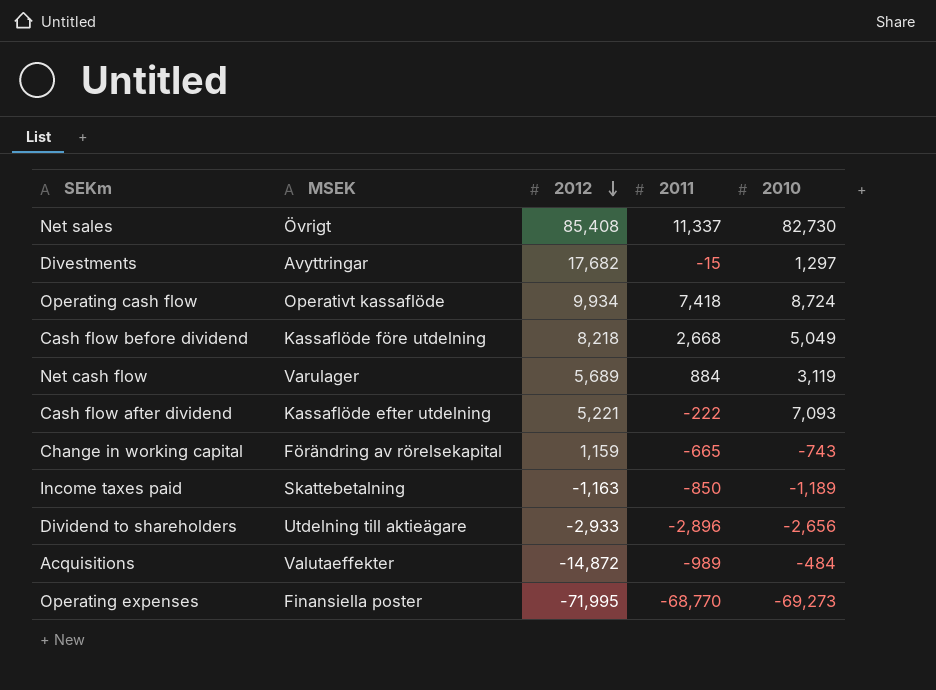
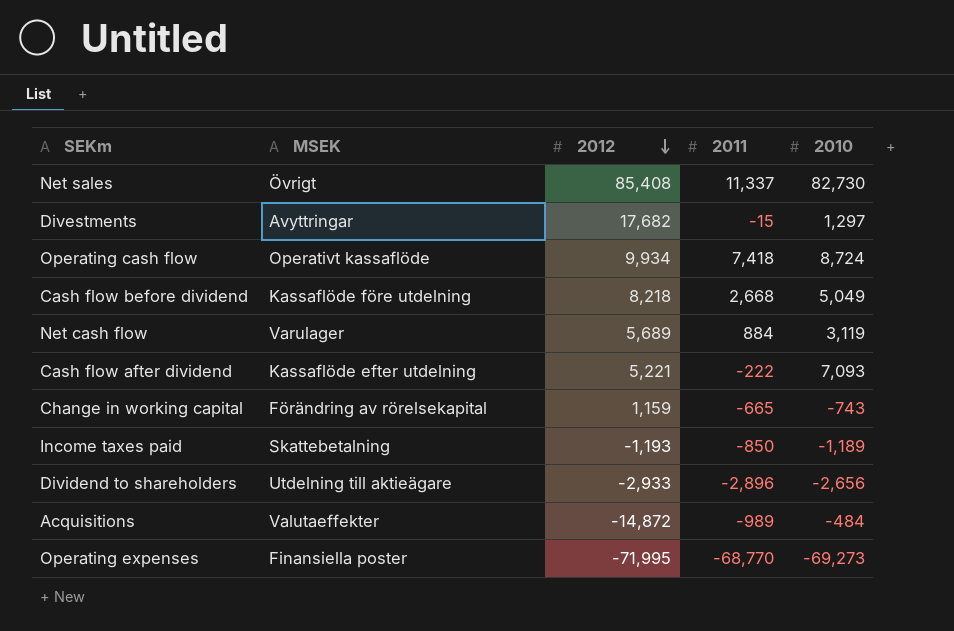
Income taxes paid | 2012: -1,163 -> -1,193

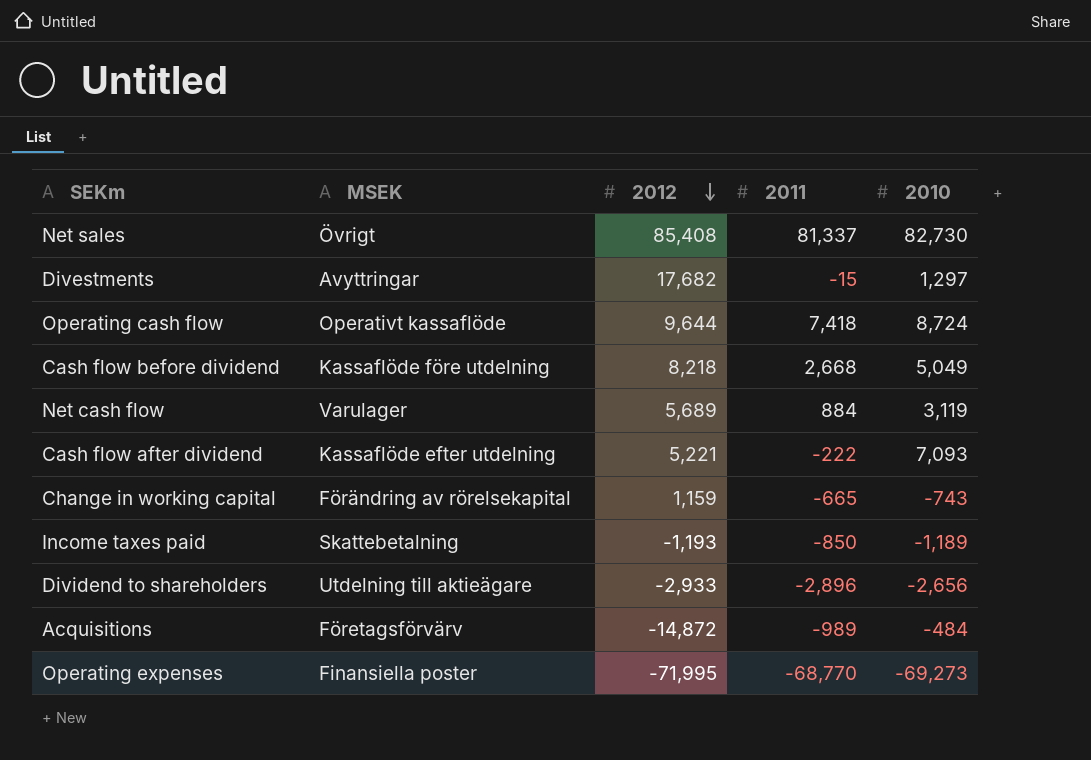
Net sales | 2011: 11,337 -> 81,337
Operating cash flow | 2012: 9,934 -> 9,644
Acquisitions | MSEK: Valutaeffekter -> Företagsförvärv

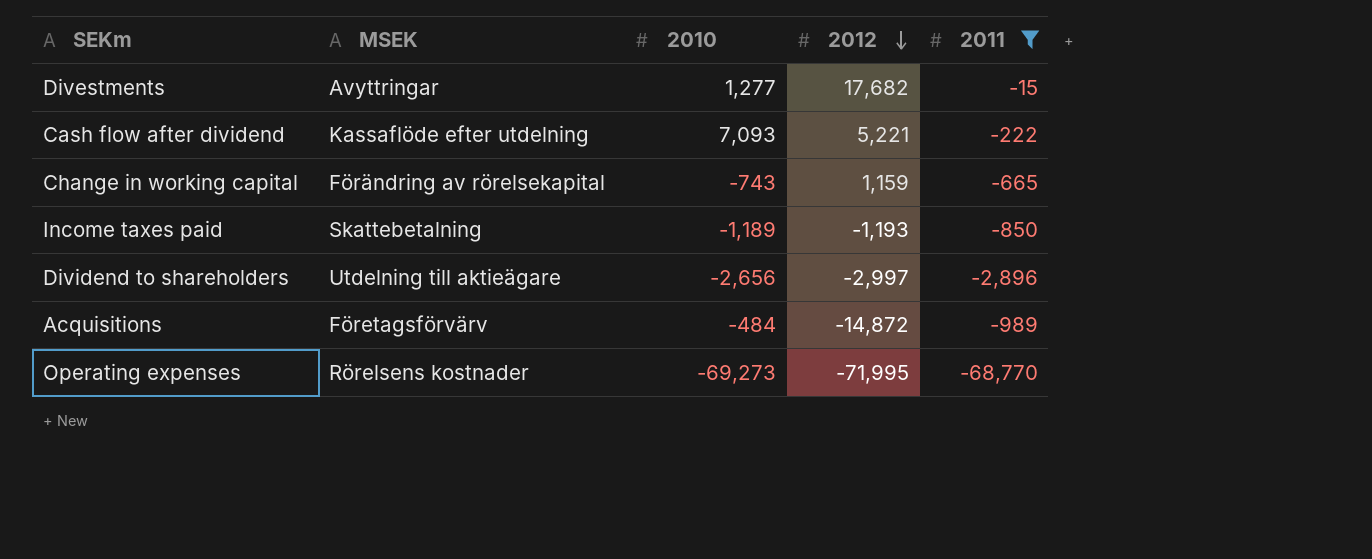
filter: none -> 2011 <= -15
column 2010 | position: 5 -> 3
Divestments | 2010: 1,297 -> 1,277
Dividend to shareholders | 2012: -2,933 -> -2,997
Operating expenses | MSEK: Finansiella poster -> Rörelsens kostnader

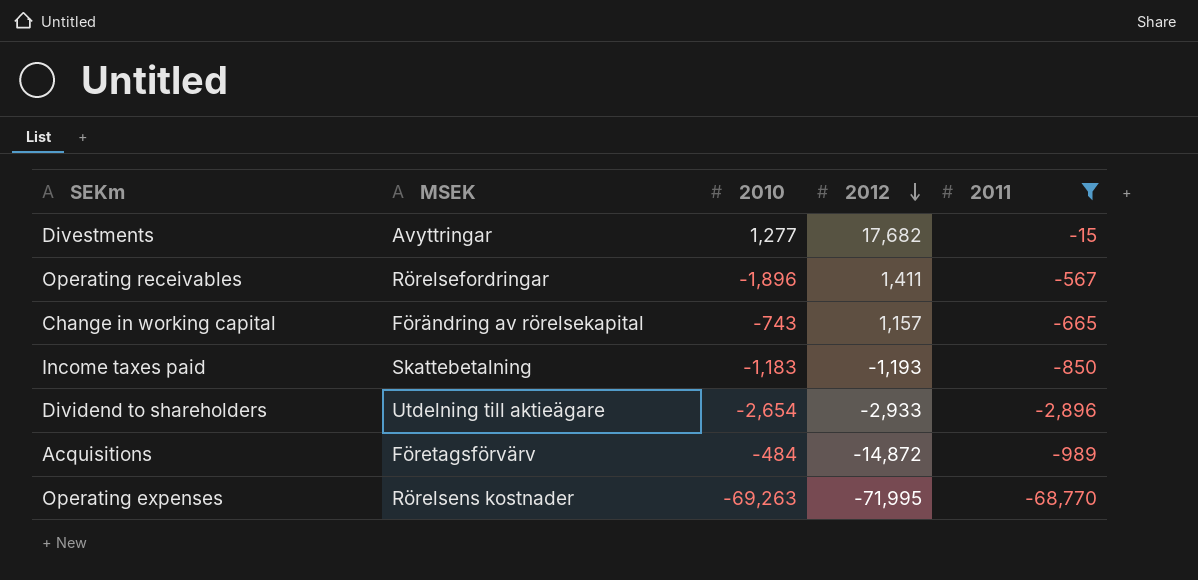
row Cash flow after dividend: Kassaflöde efter utdelning | 7,093 | 5,221 | -222 -> none
row Operating receivables: none -> Rörelsefordringar | -1,896 | 1,411 | -567
Change in working capital | 2012: 1,159 -> 1,157
Income taxes paid | 2010: -1,189 -> -1,183
Dividend to shareholders | 2010: -2,656 -> -2,654
Dividend to shareholders | 2012: -2,997 -> -2,933
Operating expenses | 2010: -69,273 -> -69,263

